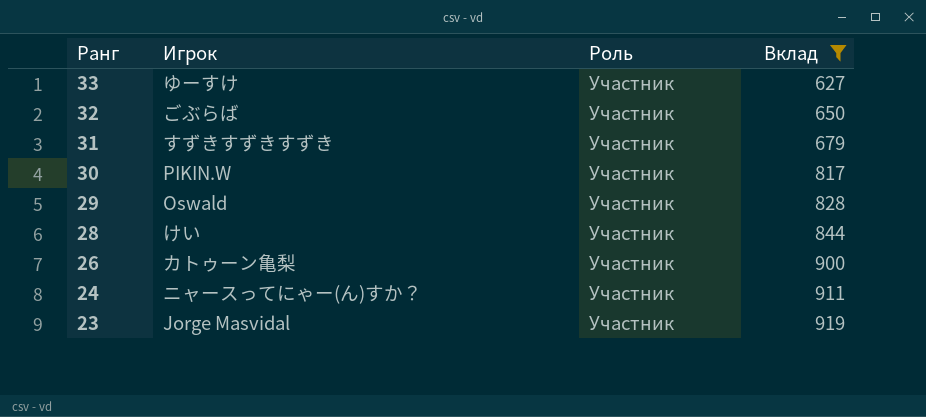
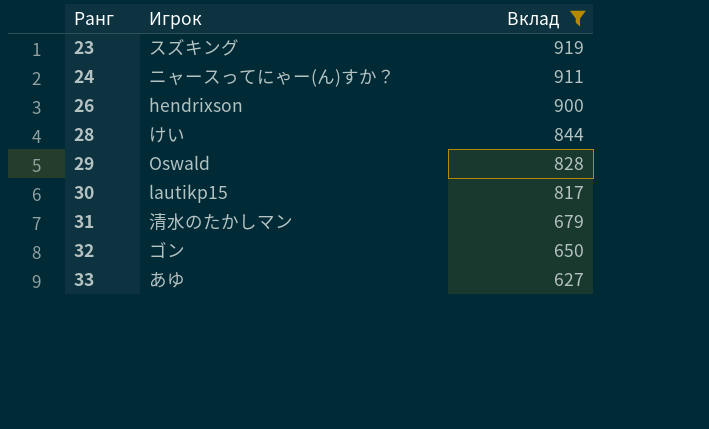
row order: Ранг descending -> Ранг ascending
column Роль | position: 3 -> none
23 | Игрок: Jorge Masvidal -> スズキング
26 | Игрок: カトゥーン亀梨 -> hendrixson
30 | Игрок: PIKIN.W -> lautikp15
31 | Игрок: すずきすずきすずき -> 清水のたかしマン
32 | Игрок: ごぶらば -> ゴン
33 | Игрок: ゆーすけ -> あゆ

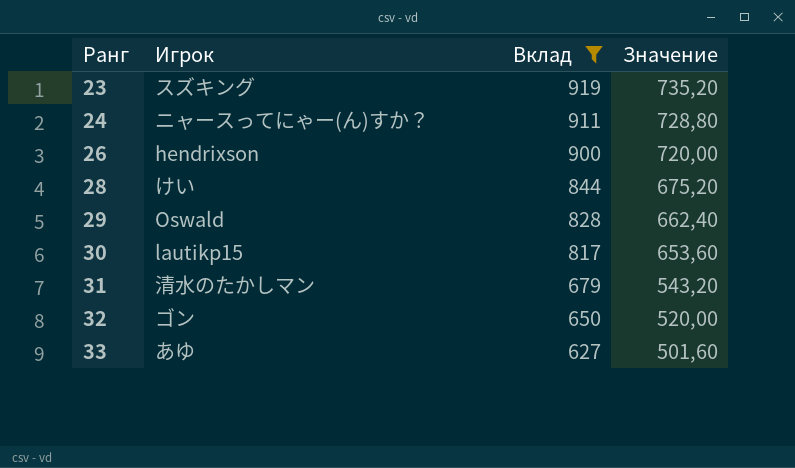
column Значение | formula: none -> [Вклад] * 0,8

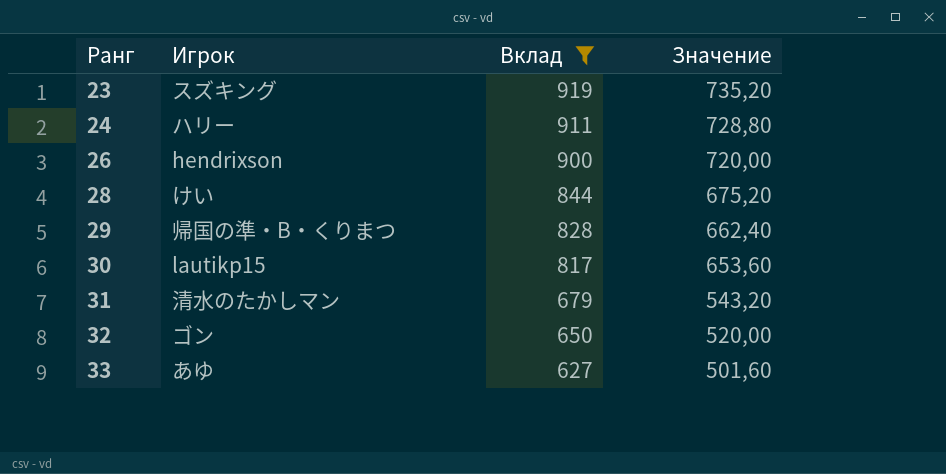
24 | Игрок: ニャースってにゃー(ん)すか？ -> ハリー
29 | Игрок: Oswald -> 帰国の準・B・くりまつ

